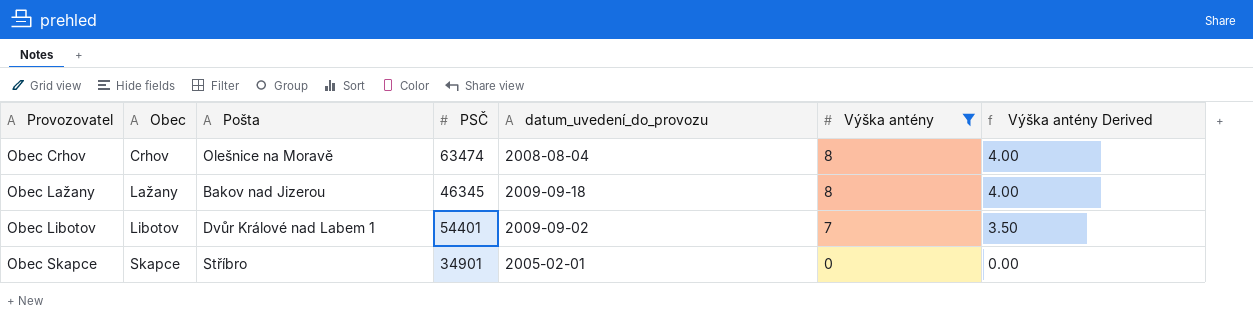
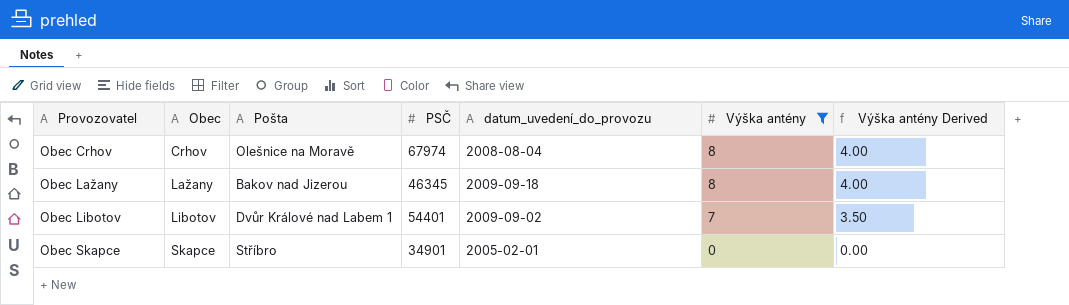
Obec Crhov | PSČ: 63474 -> 67974

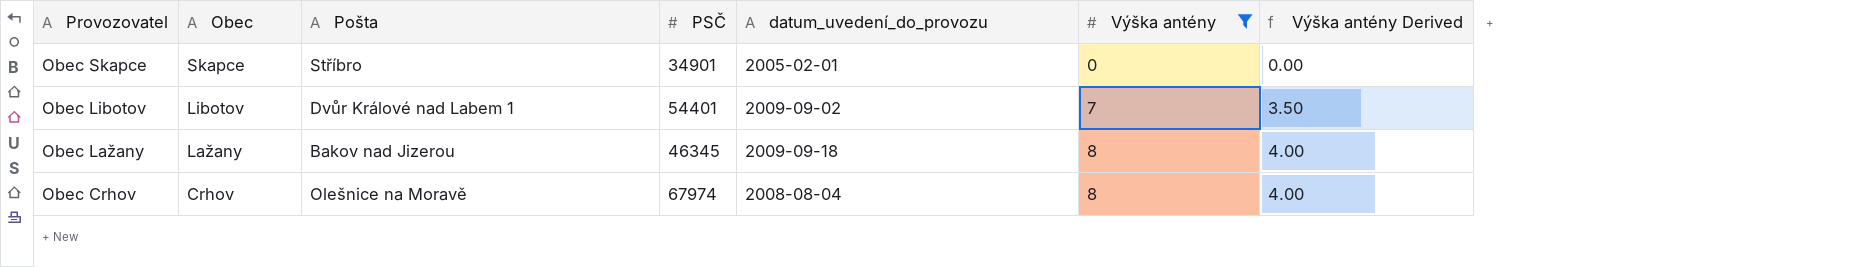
row order: Provozovatel ascending -> Provozovatel descending

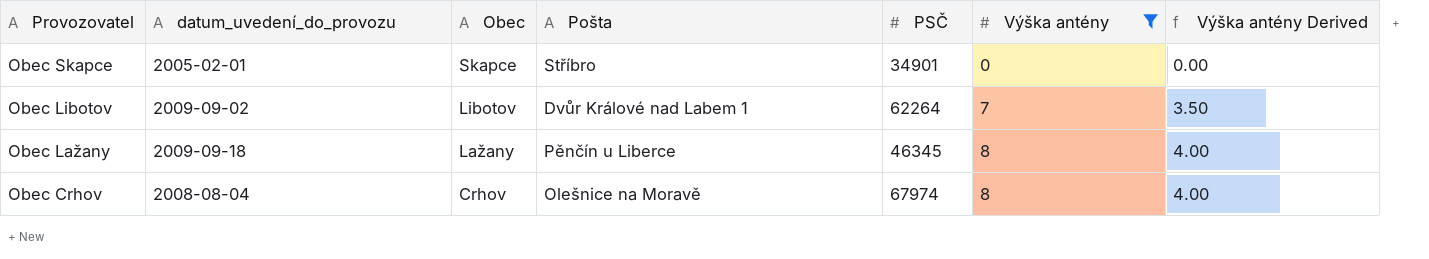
column datum_uvedení_do_provozu | position: 5 -> 2
Obec Libotov | PSČ: 54401 -> 62264
Obec Lažany | Pošta: Bakov nad Jizerou -> Pěnčín u Liberce

